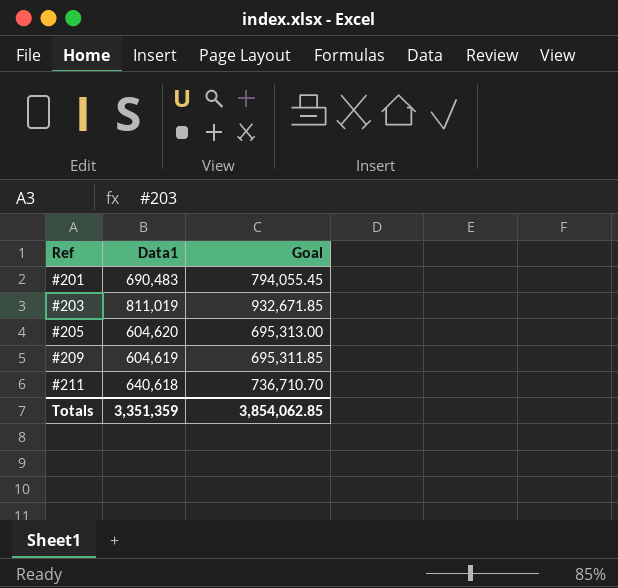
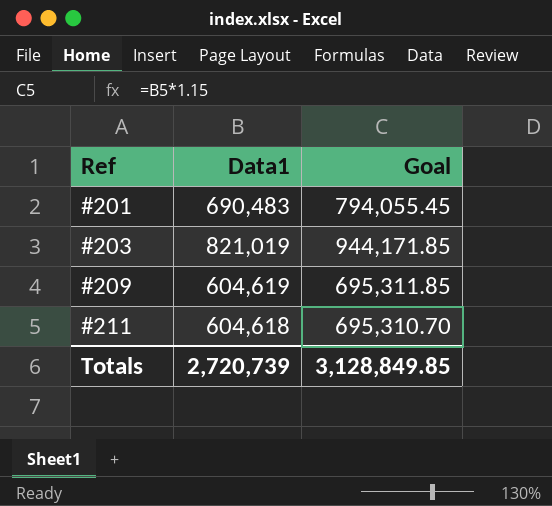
row #205: 604,620 | 695,313.00 -> none
#203 | Data1: 811,019 -> 821,019
#203 | Goal: 932,671.85 -> 944,171.85
#211 | Data1: 640,618 -> 604,618
#211 | Goal: 736,710.70 -> 695,310.70
Totals | Data1: 3,351,359 -> 2,720,739
Totals | Goal: 3,854,062.85 -> 3,128,849.85

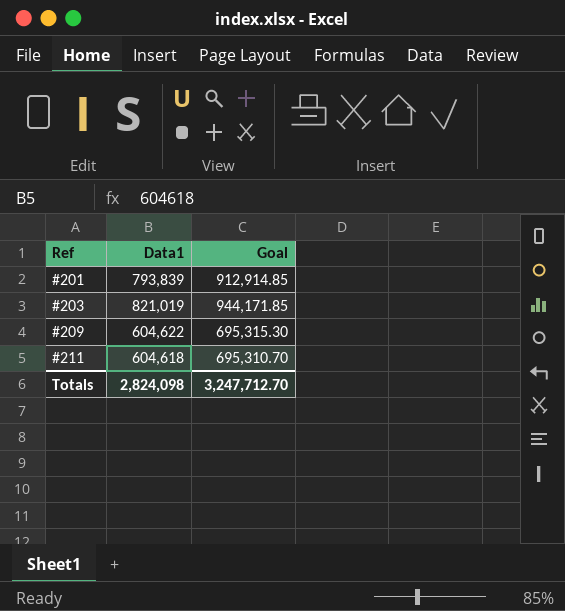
#201 | Data1: 690,483 -> 793,839
#201 | Goal: 794,055.45 -> 912,914.85
#209 | Data1: 604,619 -> 604,622
#209 | Goal: 695,311.85 -> 695,315.30
Totals | Data1: 2,720,739 -> 2,824,098
Totals | Goal: 3,128,849.85 -> 3,247,712.70

